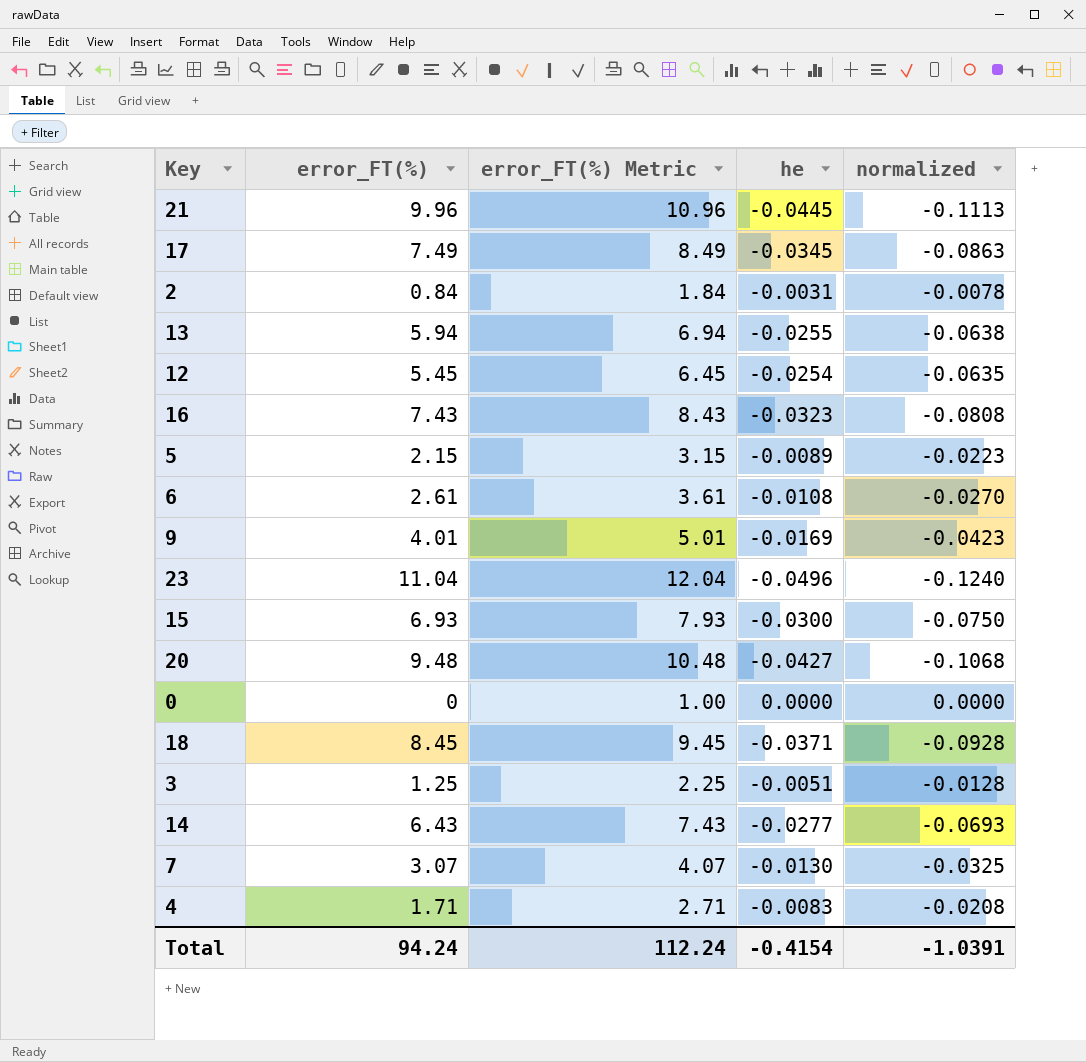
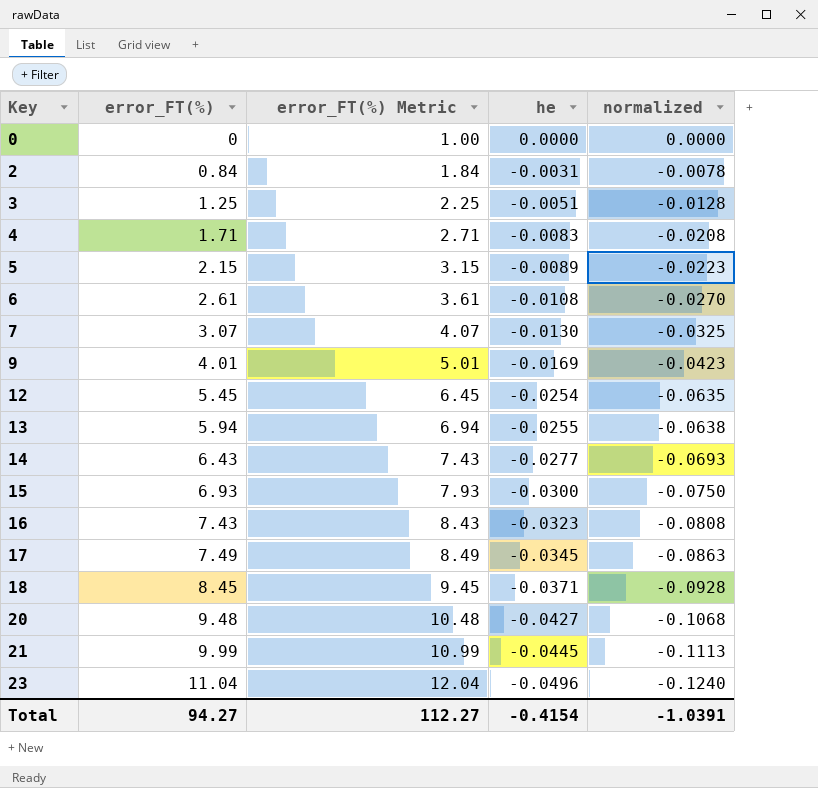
row order: none -> Key ascending
21 | error_FT(%): 9.96 -> 9.99
21 | error_FT(%) Metric: 10.96 -> 10.99
Total | error_FT(%): 94.24 -> 94.27
Total | error_FT(%) Metric: 112.24 -> 112.27

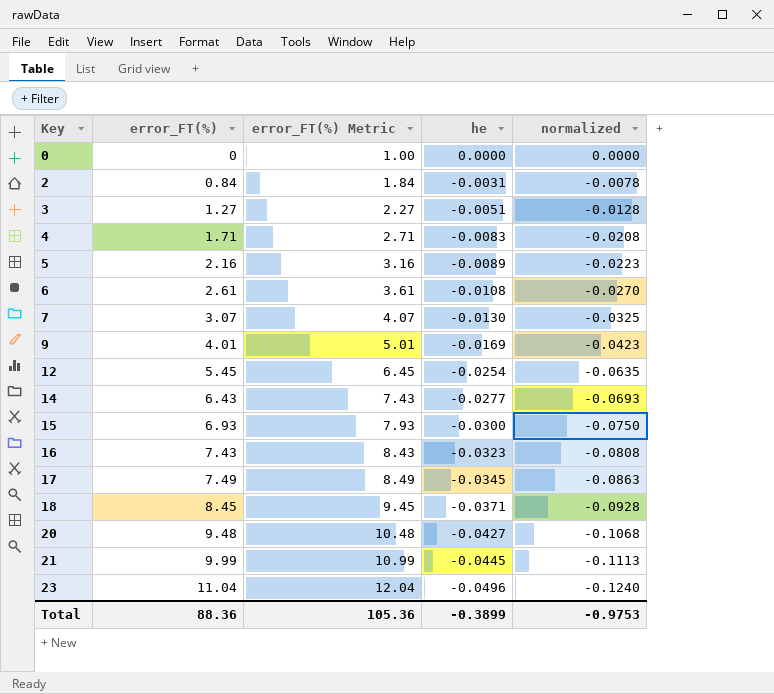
row 13: 5.94 | 6.94 | -0.0255 | -0.0638 -> none
3 | error_FT(%): 1.25 -> 1.27
3 | error_FT(%) Metric: 2.25 -> 2.27
5 | error_FT(%): 2.15 -> 2.16
5 | error_FT(%) Metric: 3.15 -> 3.16
Total | error_FT(%): 94.27 -> 88.36
Total | error_FT(%) Metric: 112.27 -> 105.36
Total | he: -0.4154 -> -0.3899
Total | normalized: -1.0391 -> -0.9753

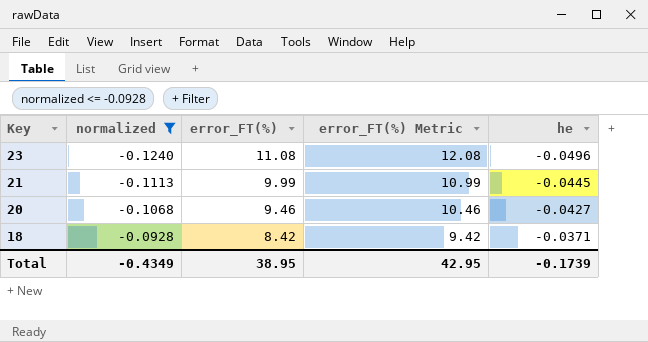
filter: none -> normalized <= -0.0928
row order: Key ascending -> Key descending
column normalized | position: 5 -> 2
23 | error_FT(%): 11.04 -> 11.08
23 | error_FT(%) Metric: 12.04 -> 12.08
20 | error_FT(%): 9.48 -> 9.46
20 | error_FT(%) Metric: 10.48 -> 10.46
18 | error_FT(%): 8.45 -> 8.42
18 | error_FT(%) Metric: 9.45 -> 9.42
Total | normalized: -0.9753 -> -0.4349
Total | error_FT(%): 88.36 -> 38.95
Total | error_FT(%) Metric: 105.36 -> 42.95
Total | he: -0.3899 -> -0.1739

